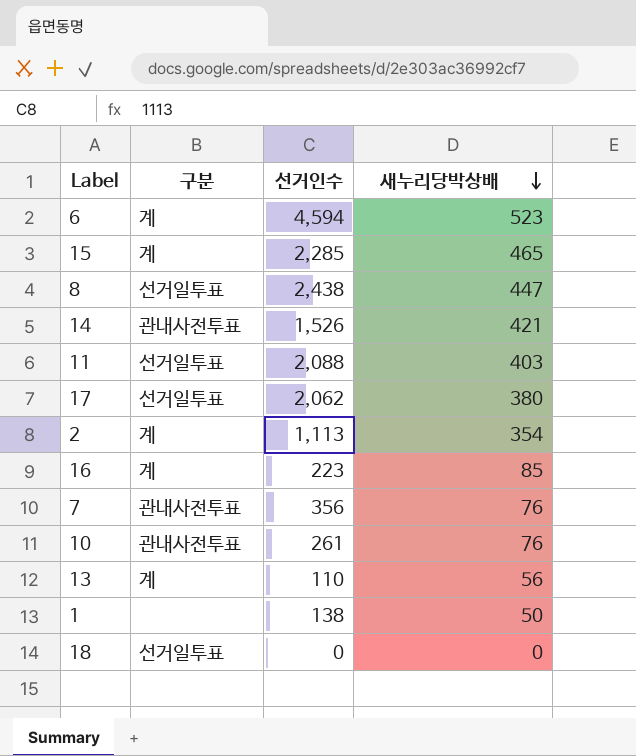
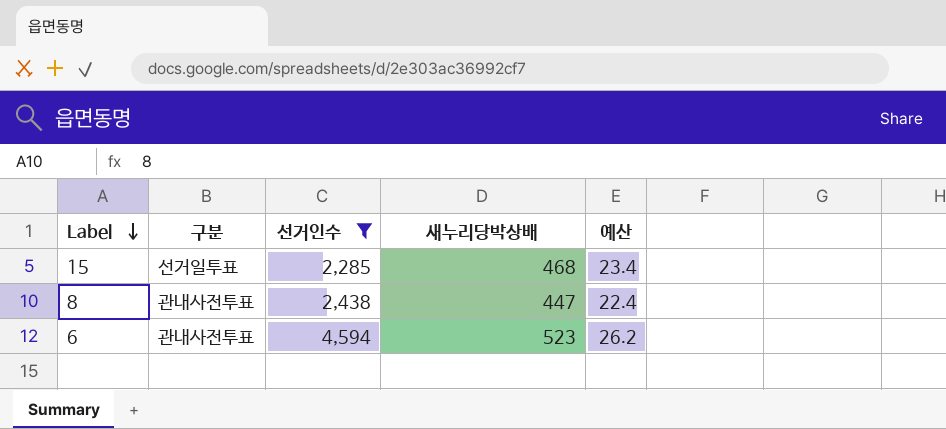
filter: none -> 선거인수 >= 2,285
row order: 새누리당박상배 descending -> Label descending
column 예산 | formula: none -> [새누리당박상배] * 0.05
15 | 구분: 계 -> 선거일투표
15 | 새누리당박상배: 465 -> 468
8 | 구분: 선거일투표 -> 관내사전투표
6 | 구분: 계 -> 관내사전투표

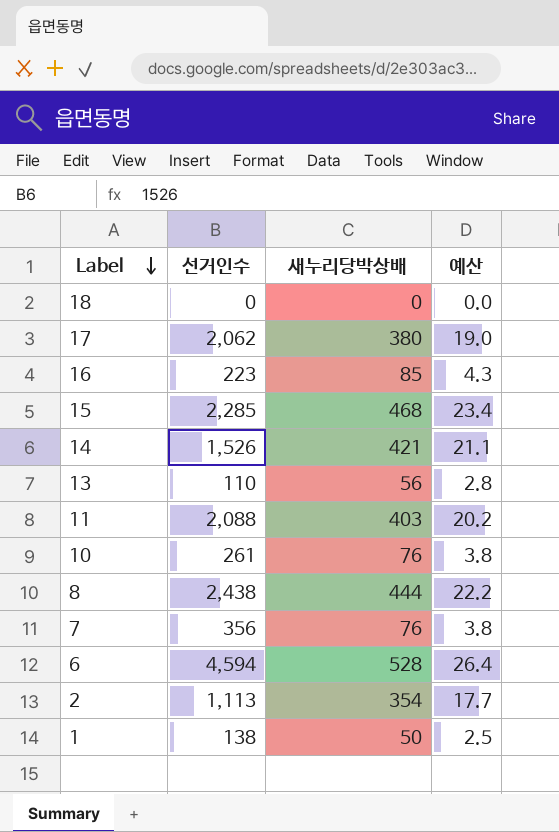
filter: 선거인수 >= 2,285 -> none
column 구분 | position: 2 -> none
8 | 새누리당박상배: 447 -> 444
8 | 예산: 22.4 -> 22.2
6 | 새누리당박상배: 523 -> 528
6 | 예산: 26.2 -> 26.4

